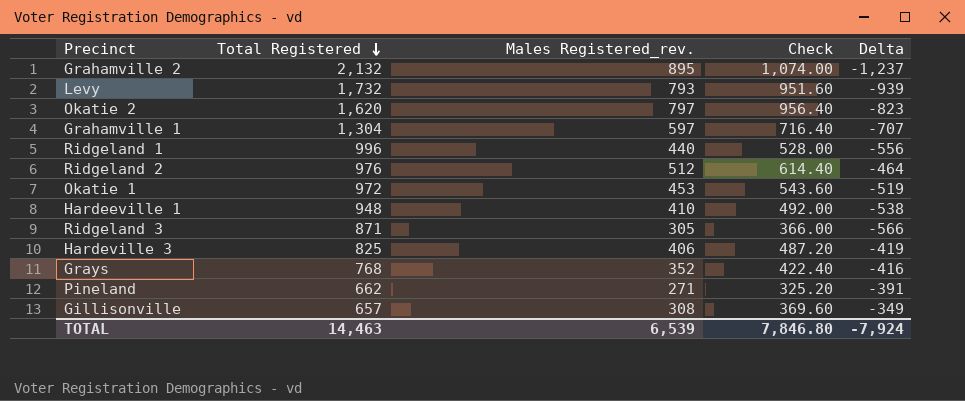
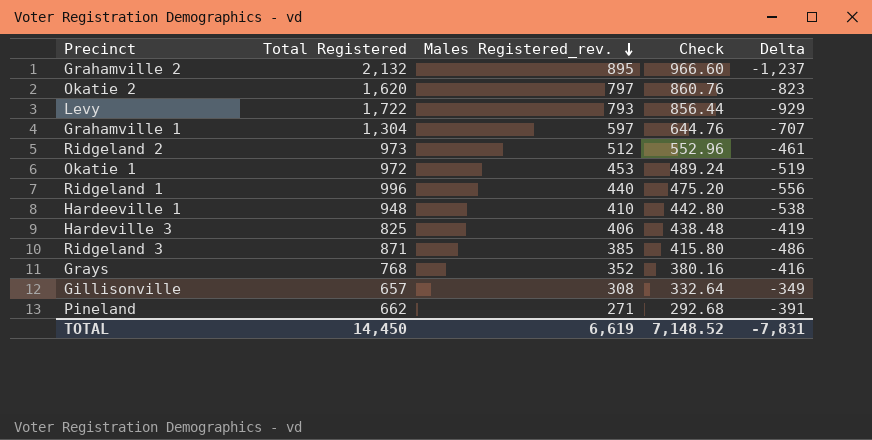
row order: Total Registered descending -> Males Registered_rev. descending
column Check | formula: [Males Registered_rev.] * 1.2 -> [Males Registered_rev.] * 1.08
Levy | Total Registered: 1,732 -> 1,722
Levy | Delta: -939 -> -929
Ridgeland 2 | Total Registered: 976 -> 973
Ridgeland 2 | Delta: -464 -> -461
Ridgeland 3 | Males Registered_rev.: 305 -> 385
Ridgeland 3 | Delta: -566 -> -486
TOTAL | Total Registered: 14,463 -> 14,450
TOTAL | Males Registered_rev.: 6,539 -> 6,619
TOTAL | Check: 7,846.80 -> 7,148.52
TOTAL | Delta: -7,924 -> -7,831

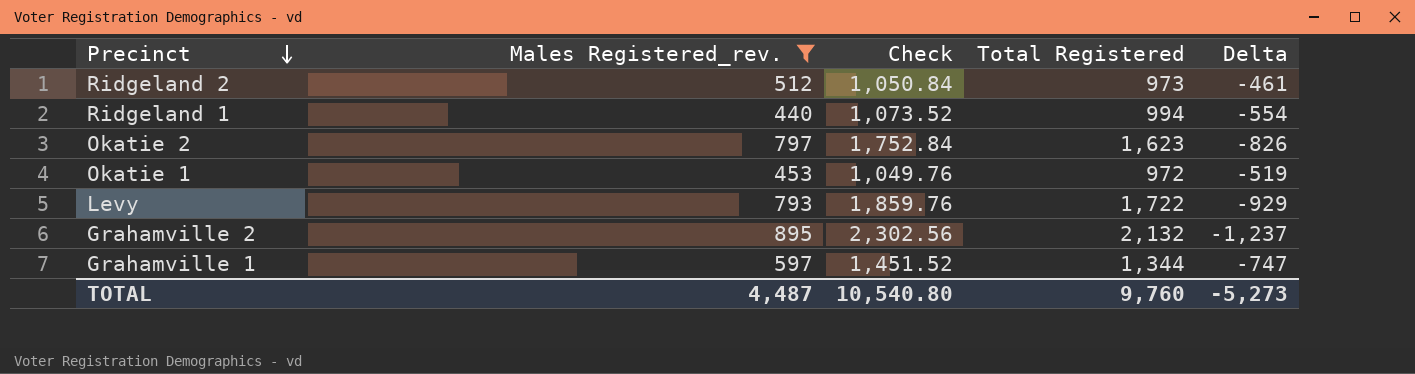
filter: none -> Males Registered_rev. >= 440
row order: Males Registered_rev. descending -> Precinct descending
column Check | formula: [Males Registered_rev.] * 1.08 -> [Total Registered] * 1.08
column Total Registered | position: 2 -> 4
Ridgeland 1 | Total Registered: 996 -> 994
Ridgeland 1 | Delta: -556 -> -554
Okatie 2 | Total Registered: 1,620 -> 1,623
Okatie 2 | Delta: -823 -> -826
Grahamville 1 | Total Registered: 1,304 -> 1,344
Grahamville 1 | Delta: -707 -> -747
TOTAL | Males Registered_rev.: 6,619 -> 4,487
TOTAL | Check: 7,148.52 -> 10,540.80
TOTAL | Total Registered: 14,450 -> 9,760
TOTAL | Delta: -7,831 -> -5,273

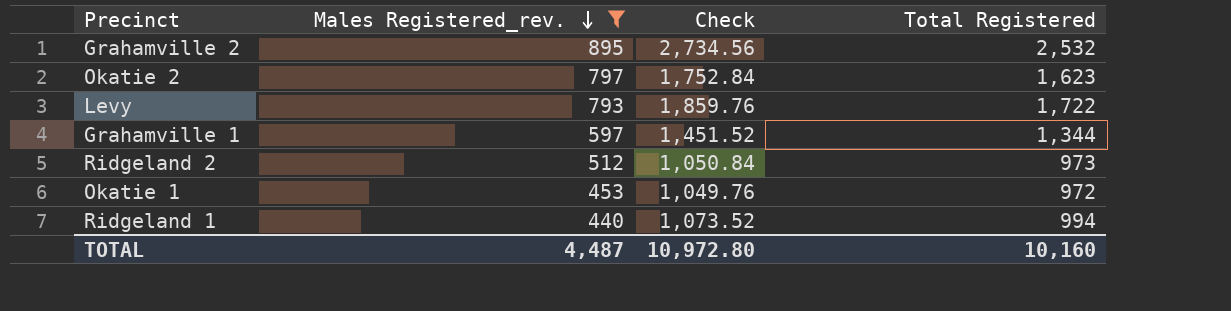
row order: Precinct descending -> Males Registered_rev. descending
column Delta | formula: [Males Registered_rev.] - [Total Registered] -> none
Grahamville 2 | Check: 2,302.56 -> 2,734.56
Grahamville 2 | Total Registered: 2,132 -> 2,532
TOTAL | Check: 10,540.80 -> 10,972.80
TOTAL | Total Registered: 9,760 -> 10,160

